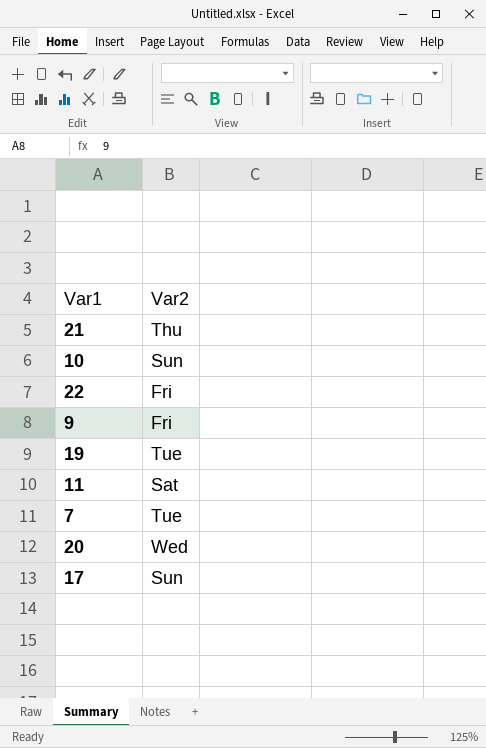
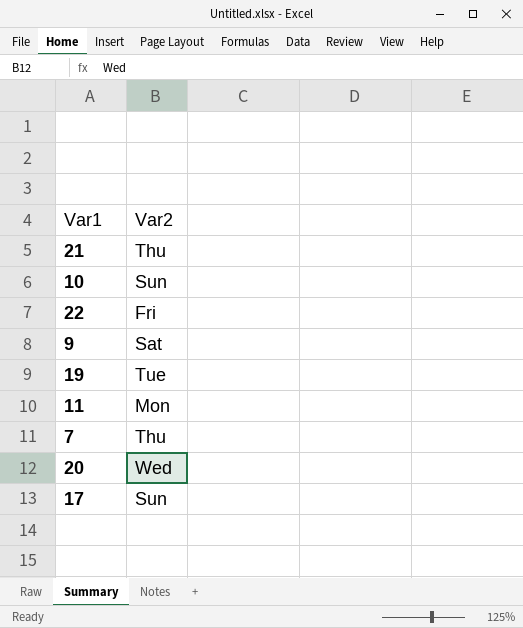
9 | Var2: Fri -> Sat
11 | Var2: Sat -> Mon
7 | Var2: Tue -> Thu

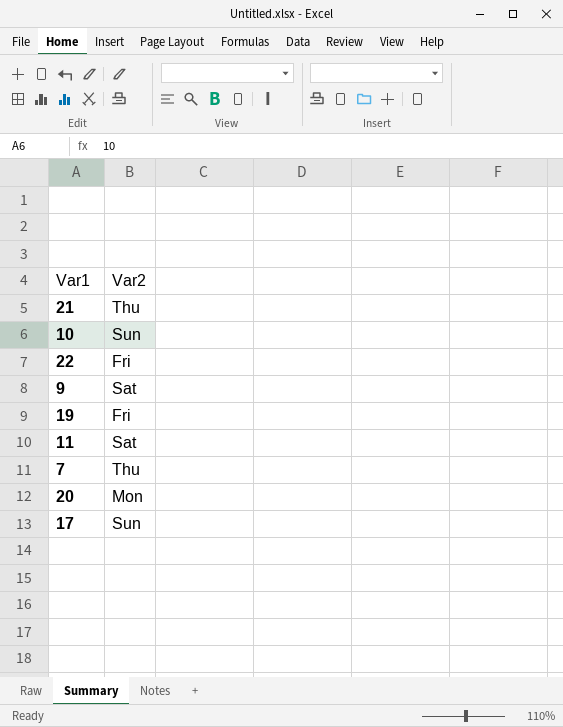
19 | Var2: Tue -> Fri
11 | Var2: Mon -> Sat
20 | Var2: Wed -> Mon

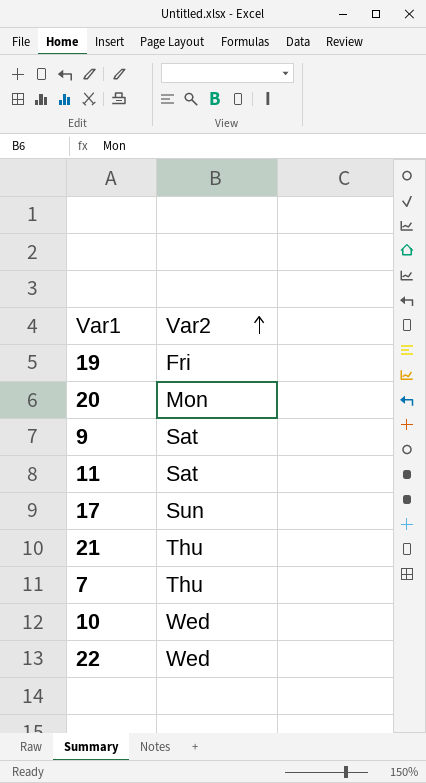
row order: none -> Var2 ascending
10 | Var2: Sun -> Wed
22 | Var2: Fri -> Wed

